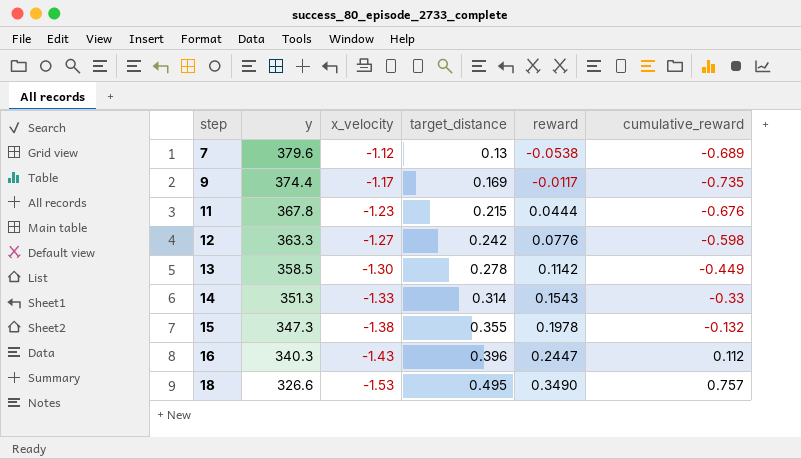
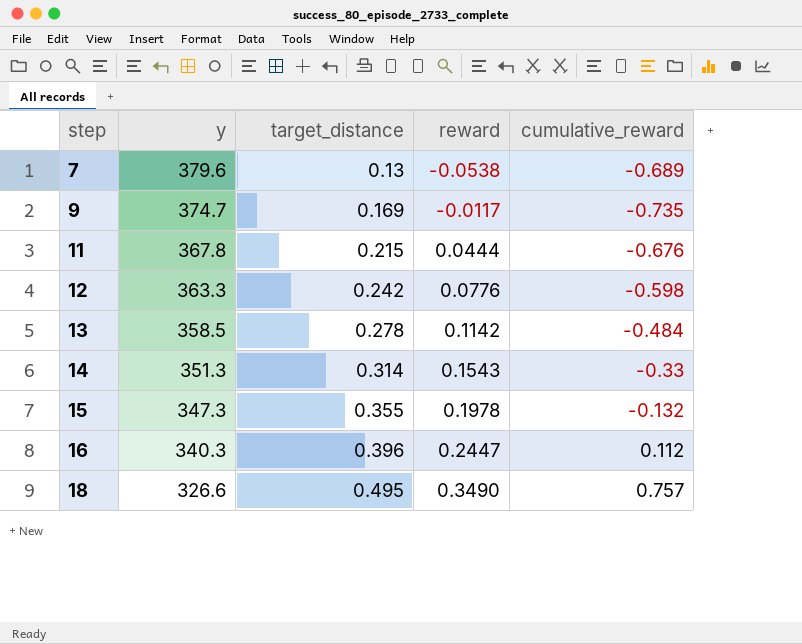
column x_velocity | position: 3 -> none
9 | y: 374.4 -> 374.7
13 | cumulative_reward: -0.449 -> -0.484

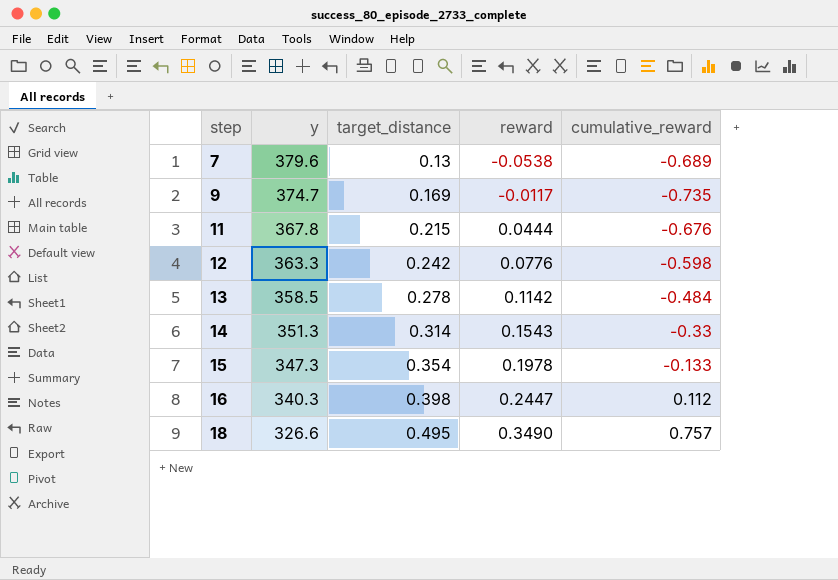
15 | target_distance: 0.355 -> 0.354
15 | cumulative_reward: -0.132 -> -0.133
16 | target_distance: 0.396 -> 0.398

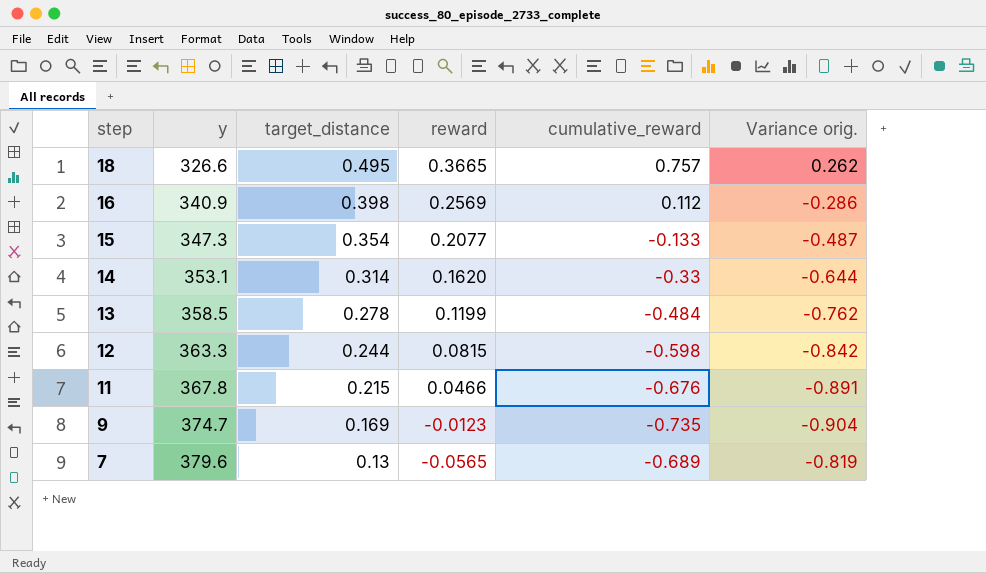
row order: step ascending -> step descending
column Variance orig. | formula: none -> [cumulative_reward] - [target_distance]
18 | reward: 0.3490 -> 0.3665
16 | y: 340.3 -> 340.9
16 | reward: 0.2447 -> 0.2569
15 | reward: 0.1978 -> 0.2077
14 | y: 351.3 -> 353.1
14 | reward: 0.1543 -> 0.1620
13 | reward: 0.1142 -> 0.1199
12 | target_distance: 0.242 -> 0.244
12 | reward: 0.0776 -> 0.0815
11 | reward: 0.0444 -> 0.0466
9 | reward: -0.0117 -> -0.0123
7 | reward: -0.0538 -> -0.0565

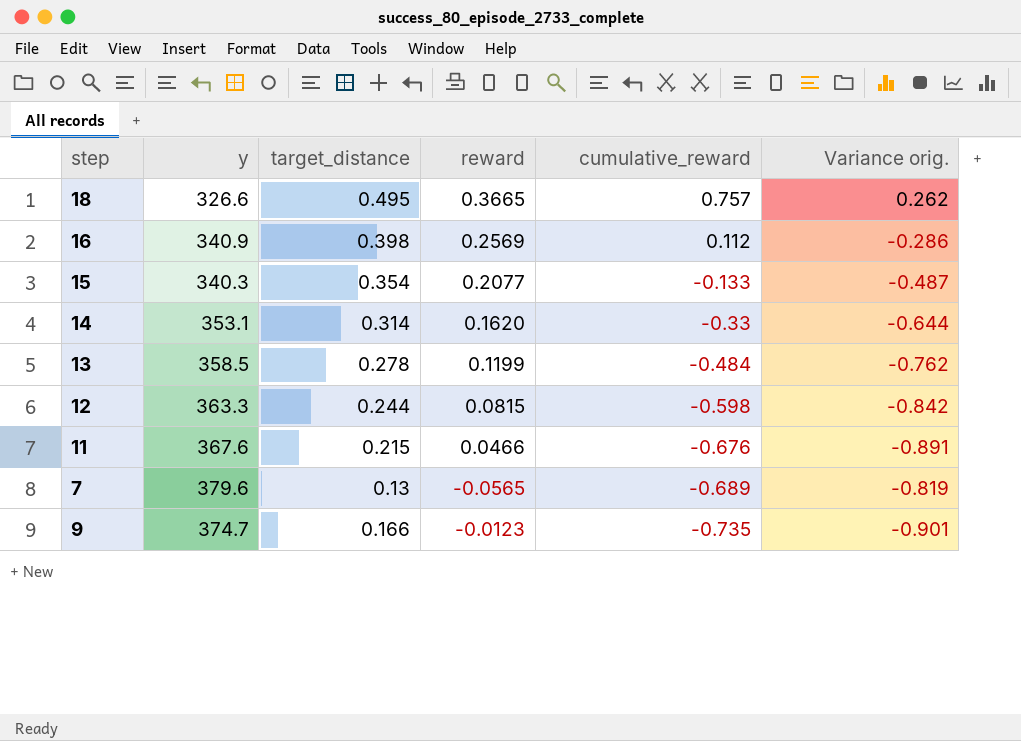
row order: step descending -> cumulative_reward descending
15 | y: 347.3 -> 340.3
11 | y: 367.8 -> 367.6
9 | target_distance: 0.169 -> 0.166
9 | Variance orig.: -0.904 -> -0.901

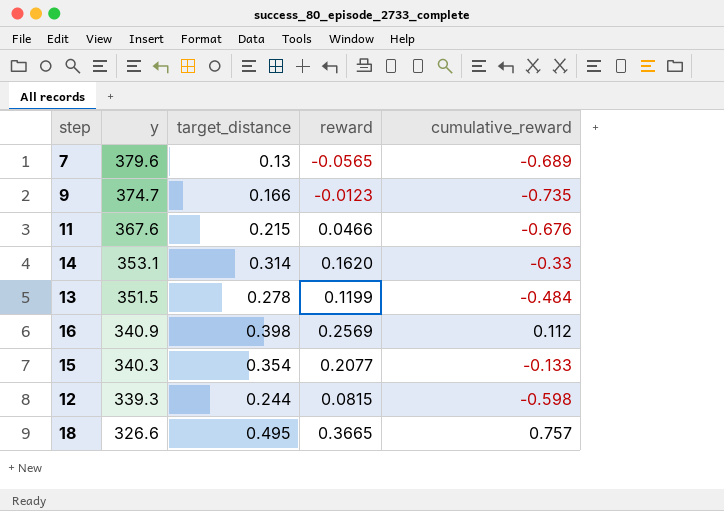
row order: cumulative_reward descending -> y descending
column Variance orig. | formula: [cumulative_reward] - [target_distance] -> none
13 | y: 358.5 -> 351.5
12 | y: 363.3 -> 339.3

